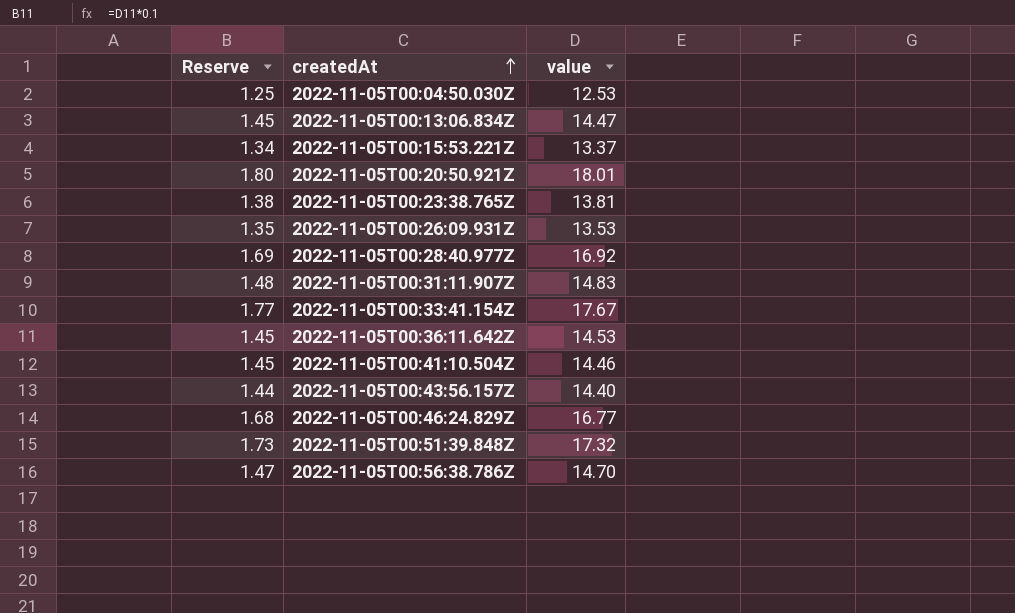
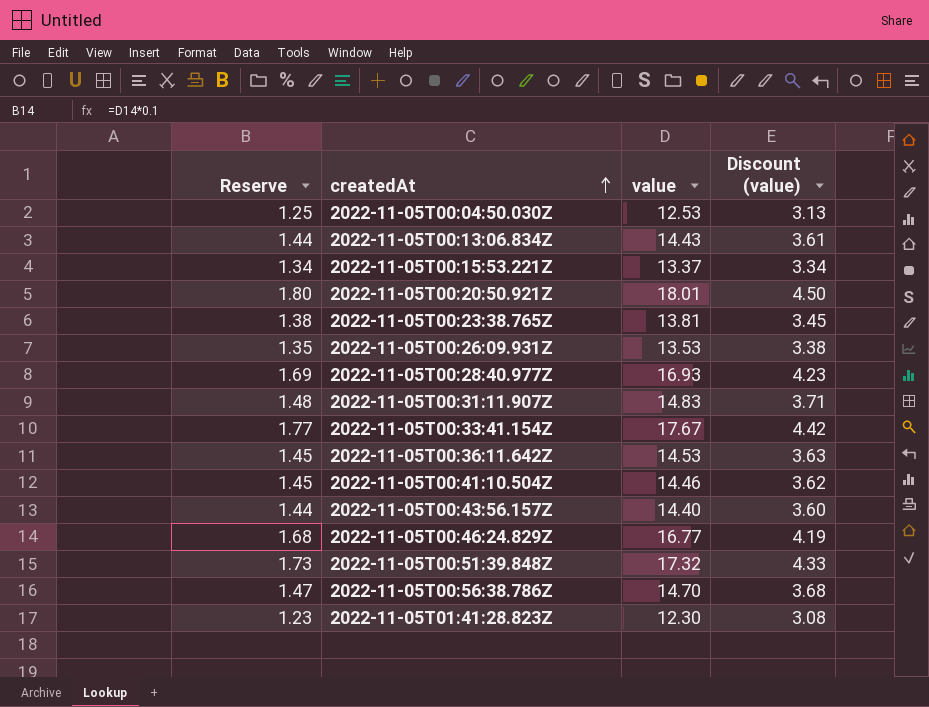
column Discount (value) | formula: none -> [value] * 0.25
2022-11-05T00:13:06.834Z | Reserve: 1.45 -> 1.44
2022-11-05T00:13:06.834Z | value: 14.47 -> 14.43
2022-11-05T00:28:40.977Z | value: 16.92 -> 16.93
row 2022-11-05T01:41:28.823Z: none -> 1.23 | 12.30 | 3.08

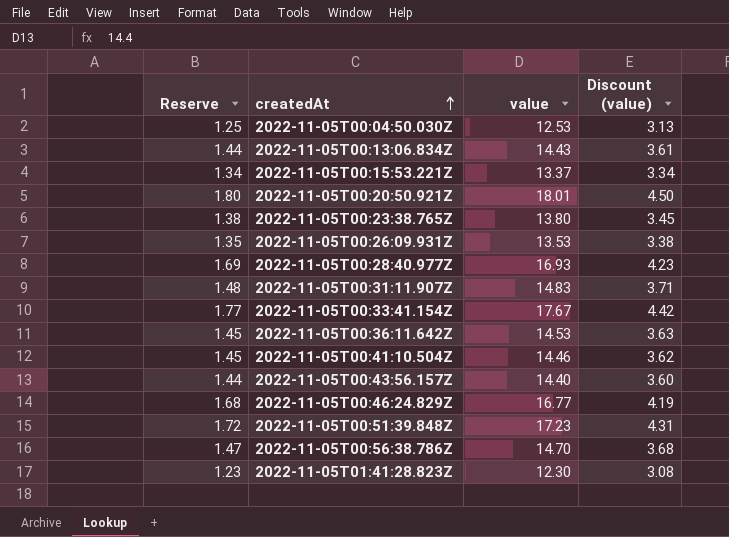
2022-11-05T00:23:38.765Z | value: 13.81 -> 13.80
2022-11-05T00:51:39.848Z | Reserve: 1.73 -> 1.72
2022-11-05T00:51:39.848Z | value: 17.32 -> 17.23
2022-11-05T00:51:39.848Z | Discount (value): 4.33 -> 4.31

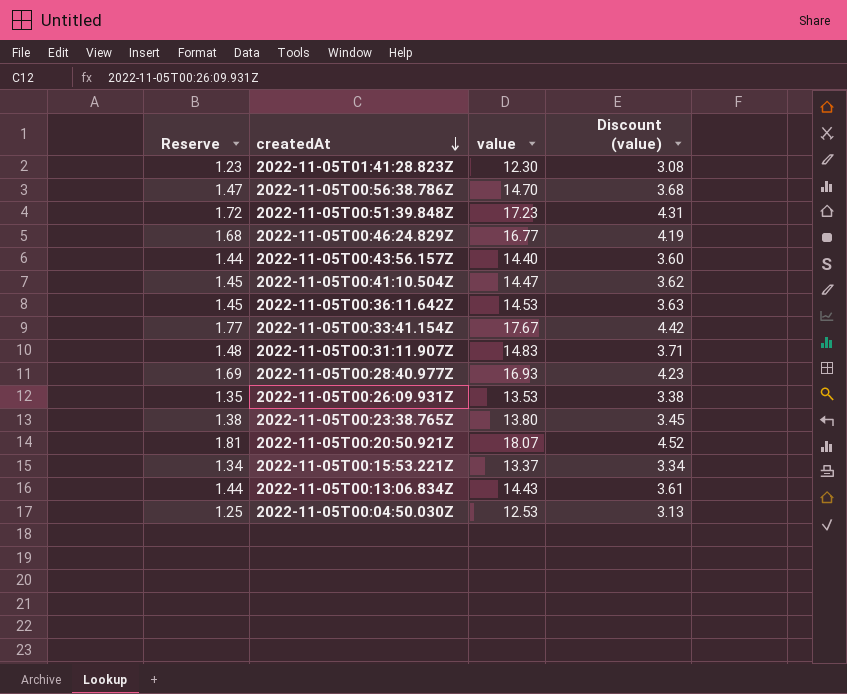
row order: createdAt ascending -> createdAt descending
2022-11-05T00:41:10.504Z | value: 14.46 -> 14.47
2022-11-05T00:20:50.921Z | Reserve: 1.80 -> 1.81
2022-11-05T00:20:50.921Z | value: 18.01 -> 18.07
2022-11-05T00:20:50.921Z | Discount (value): 4.50 -> 4.52

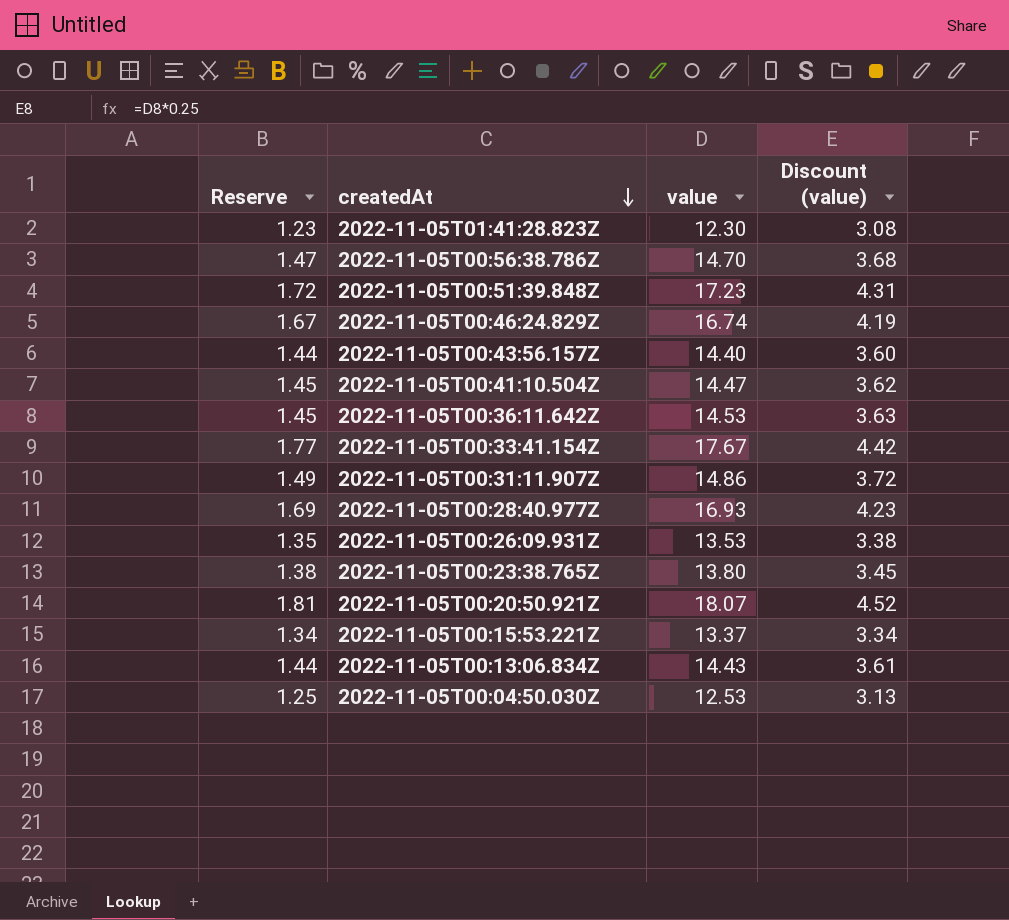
2022-11-05T00:46:24.829Z | Reserve: 1.68 -> 1.67
2022-11-05T00:46:24.829Z | value: 16.77 -> 16.74
2022-11-05T00:31:11.907Z | Reserve: 1.48 -> 1.49
2022-11-05T00:31:11.907Z | value: 14.83 -> 14.86
2022-11-05T00:31:11.907Z | Discount (value): 3.71 -> 3.72

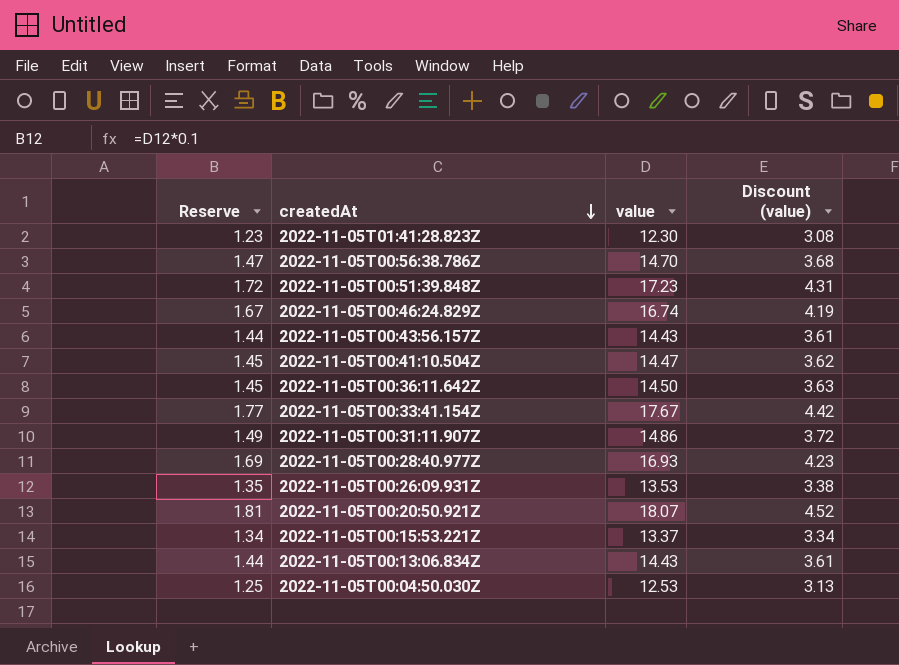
row 2022-11-05T00:23:38.765Z: 1.38 | 13.80 | 3.45 -> none
2022-11-05T00:43:56.157Z | value: 14.40 -> 14.43
2022-11-05T00:43:56.157Z | Discount (value): 3.60 -> 3.61
2022-11-05T00:36:11.642Z | value: 14.53 -> 14.50

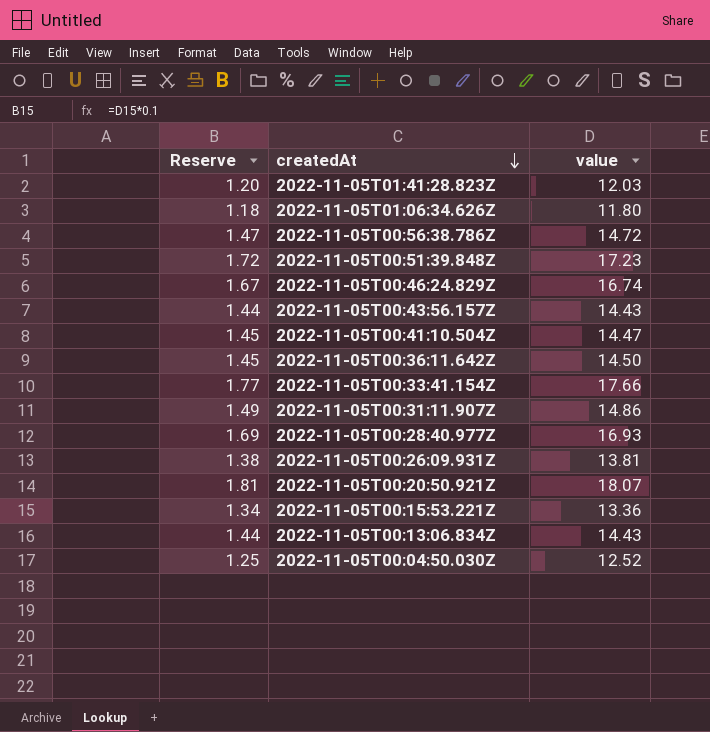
column Discount (value) | formula: [value] * 0.25 -> none
2022-11-05T01:41:28.823Z | Reserve: 1.23 -> 1.20
2022-11-05T01:41:28.823Z | value: 12.30 -> 12.03
row 2022-11-05T01:06:34.626Z: none -> 1.18 | 11.80
2022-11-05T00:56:38.786Z | value: 14.70 -> 14.72
2022-11-05T00:33:41.154Z | value: 17.67 -> 17.66
2022-11-05T00:26:09.931Z | Reserve: 1.35 -> 1.38
2022-11-05T00:26:09.931Z | value: 13.53 -> 13.81
2022-11-05T00:15:53.221Z | value: 13.37 -> 13.36
2022-11-05T00:04:50.030Z | value: 12.53 -> 12.52

